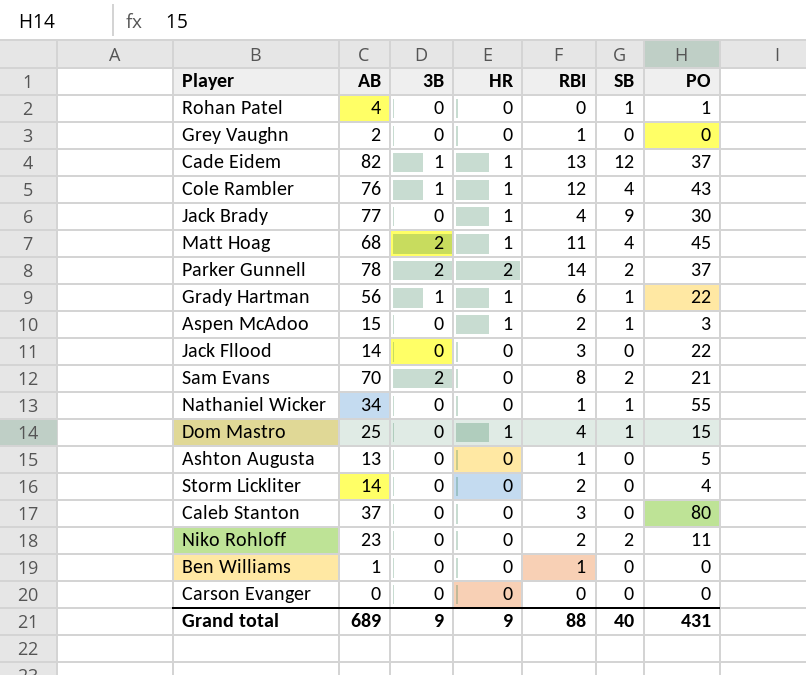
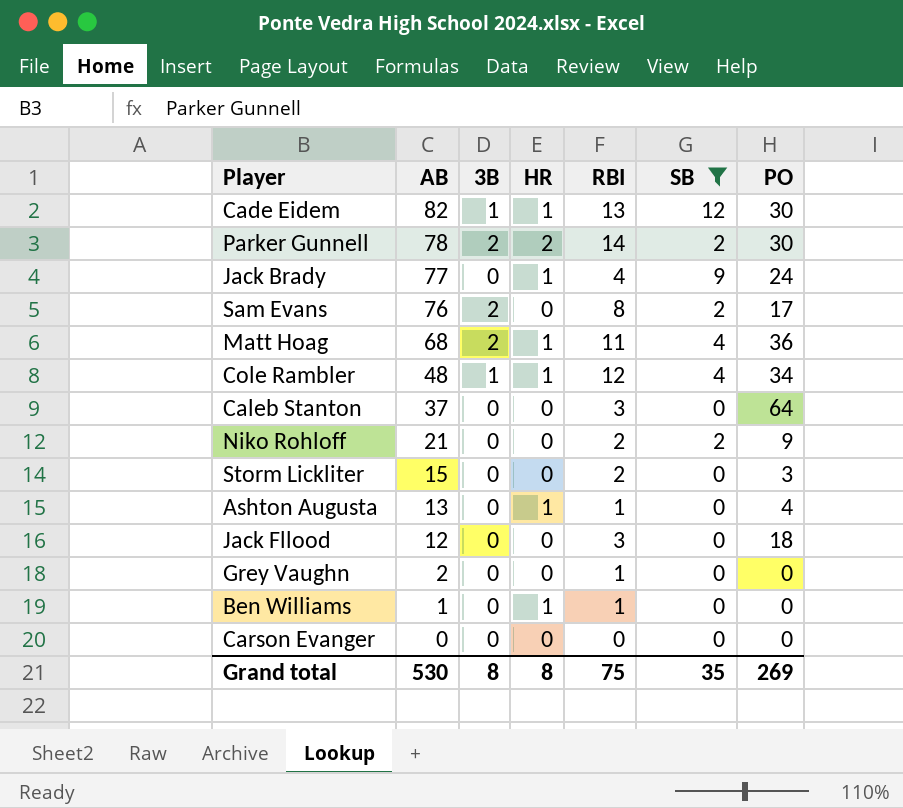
filter: none -> SB != 1
row order: none -> AB descending
Cade Eidem | PO: 37 -> 30
Parker Gunnell | PO: 37 -> 30
Jack Brady | PO: 30 -> 24
Sam Evans | AB: 70 -> 76
Sam Evans | PO: 21 -> 17
Matt Hoag | PO: 45 -> 36
Cole Rambler | AB: 76 -> 48
Cole Rambler | PO: 43 -> 34
Caleb Stanton | PO: 80 -> 64
Niko Rohloff | AB: 23 -> 21
Niko Rohloff | PO: 11 -> 9
Storm Lickliter | AB: 14 -> 15
Storm Lickliter | PO: 4 -> 3
Ashton Augusta | HR: 0 -> 1
Ashton Augusta | PO: 5 -> 4
Jack Fllood | AB: 14 -> 12
Jack Fllood | PO: 22 -> 18
Ben Williams | HR: 0 -> 1
Grand total | AB: 689 -> 530
Grand total | 3B: 9 -> 8
Grand total | HR: 9 -> 8
Grand total | RBI: 88 -> 75
Grand total | SB: 40 -> 35
Grand total | PO: 431 -> 269

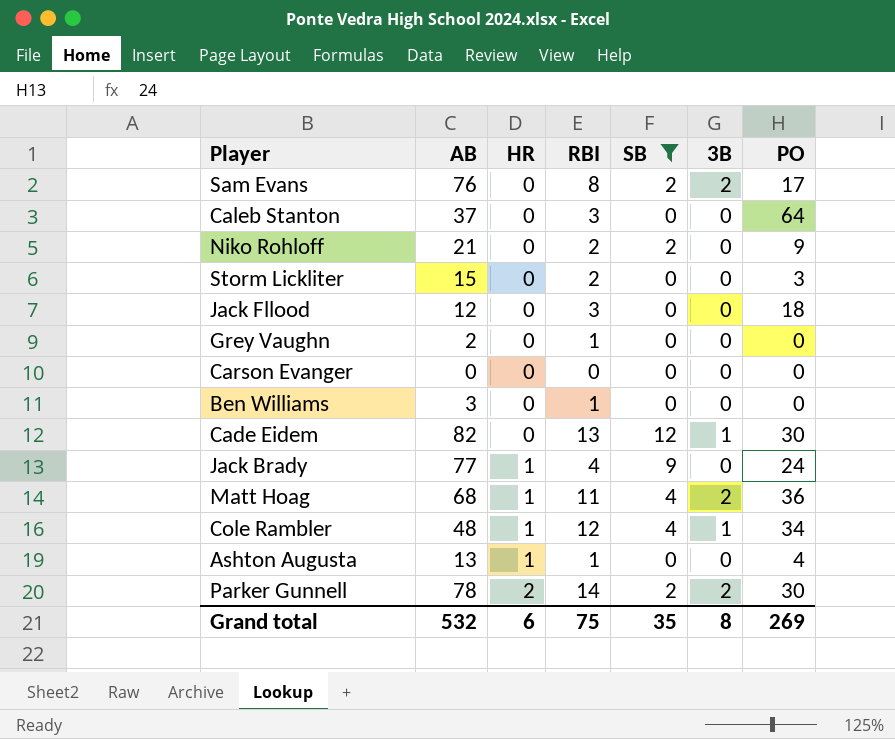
row order: AB descending -> HR ascending
column 3B | position: 3 -> 6
Ben Williams | AB: 1 -> 3
Ben Williams | HR: 1 -> 0
Cade Eidem | HR: 1 -> 0
Grand total | AB: 530 -> 532
Grand total | HR: 8 -> 6

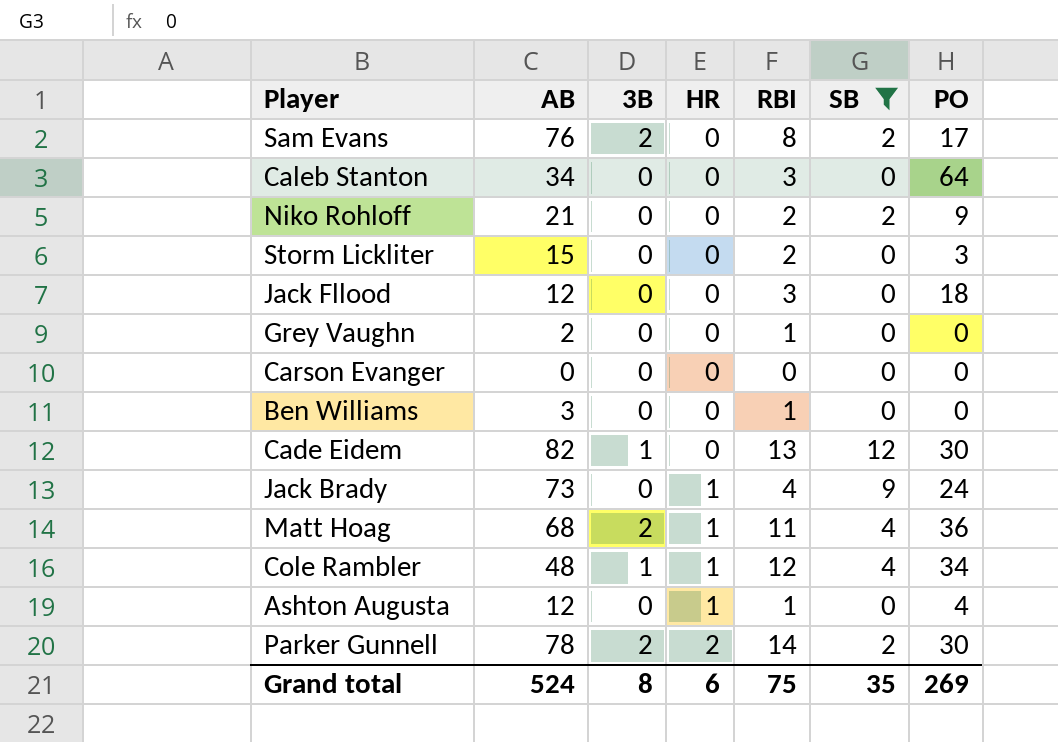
column 3B | position: 6 -> 3
Caleb Stanton | AB: 37 -> 34
Jack Brady | AB: 77 -> 73
Ashton Augusta | AB: 13 -> 12
Grand total | AB: 532 -> 524

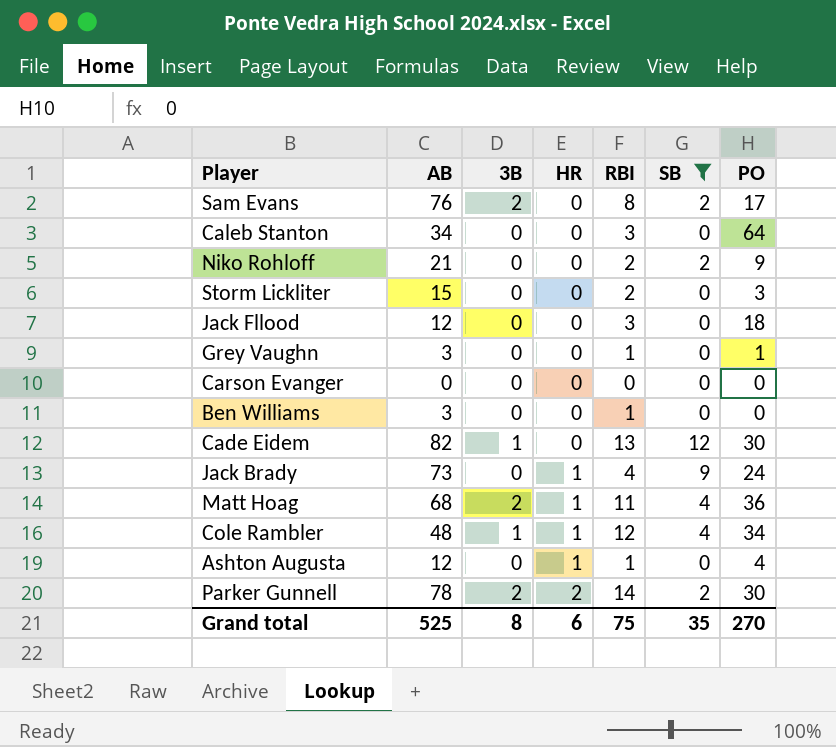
Grey Vaughn | AB: 2 -> 3
Grey Vaughn | PO: 0 -> 1
Grand total | AB: 524 -> 525
Grand total | PO: 269 -> 270

